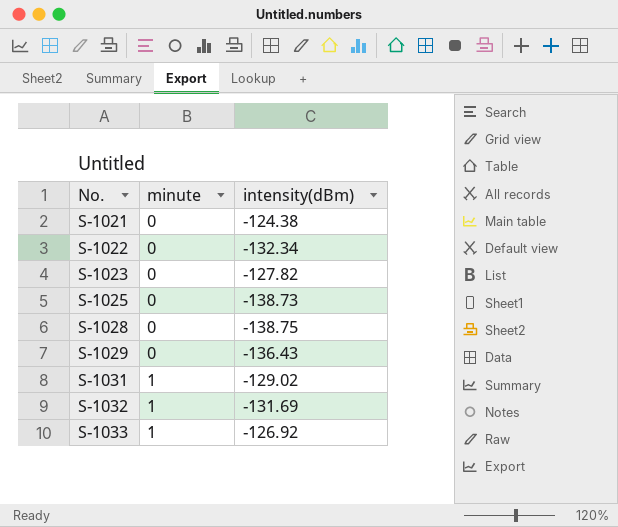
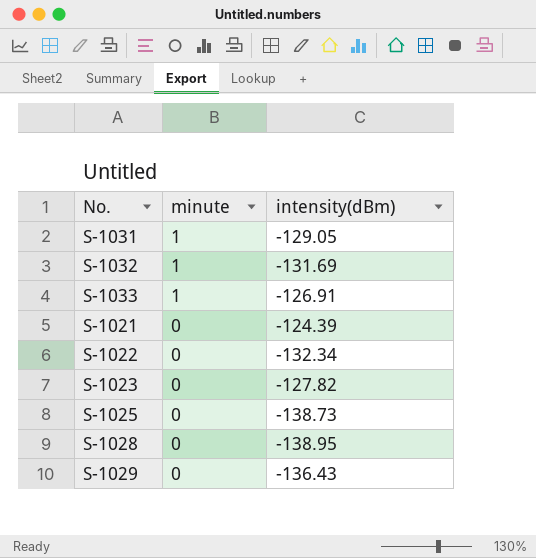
row order: No. ascending -> minute descending
S-1031 | intensity(dBm): -129.02 -> -129.05
S-1033 | intensity(dBm): -126.92 -> -126.91
S-1021 | intensity(dBm): -124.38 -> -124.39
S-1028 | intensity(dBm): -138.75 -> -138.95

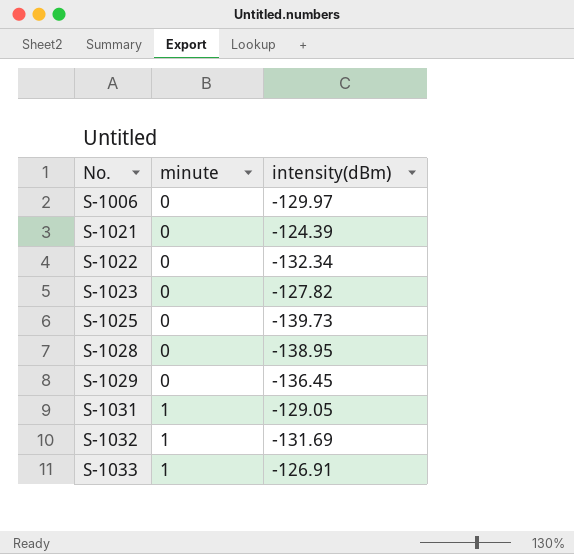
row order: minute descending -> No. ascending
row S-1006: none -> 0 | -129.97
S-1025 | intensity(dBm): -138.73 -> -139.73
S-1029 | intensity(dBm): -136.43 -> -136.45

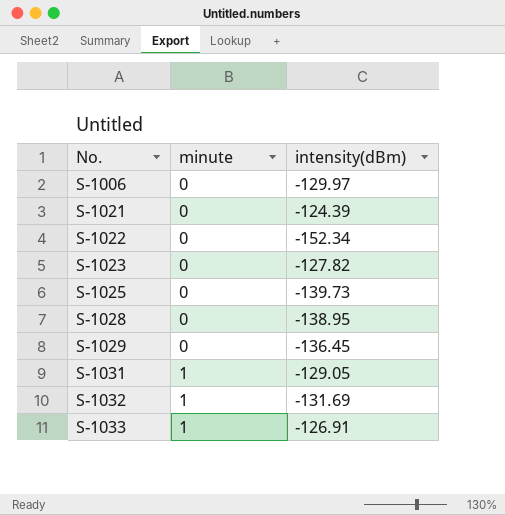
S-1022 | intensity(dBm): -132.34 -> -152.34

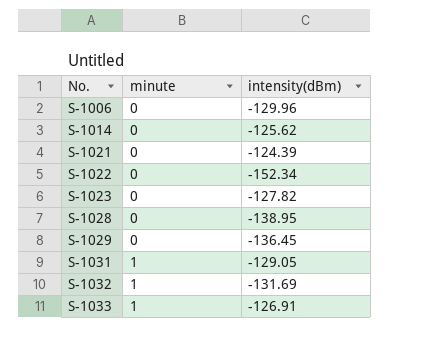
row S-1025: 0 | -139.73 -> none
S-1006 | intensity(dBm): -129.97 -> -129.96
row S-1014: none -> 0 | -125.62

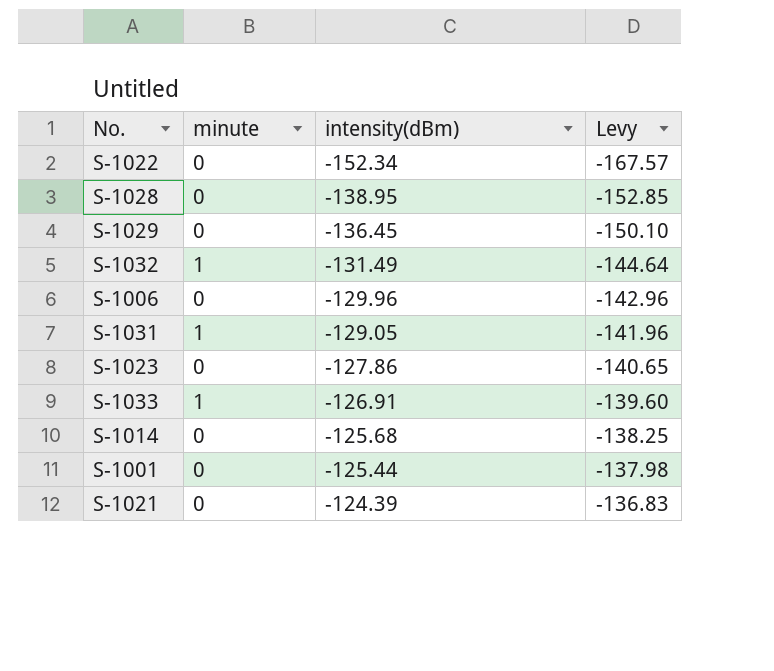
row order: No. ascending -> intensity(dBm) ascending
column Levy | formula: none -> [intensity(dBm)] * 1.1
S-1032 | intensity(dBm): -131.69 -> -131.49
S-1023 | intensity(dBm): -127.82 -> -127.86
S-1014 | intensity(dBm): -125.62 -> -125.68
row S-1001: none -> 0 | -125.44 | -137.98

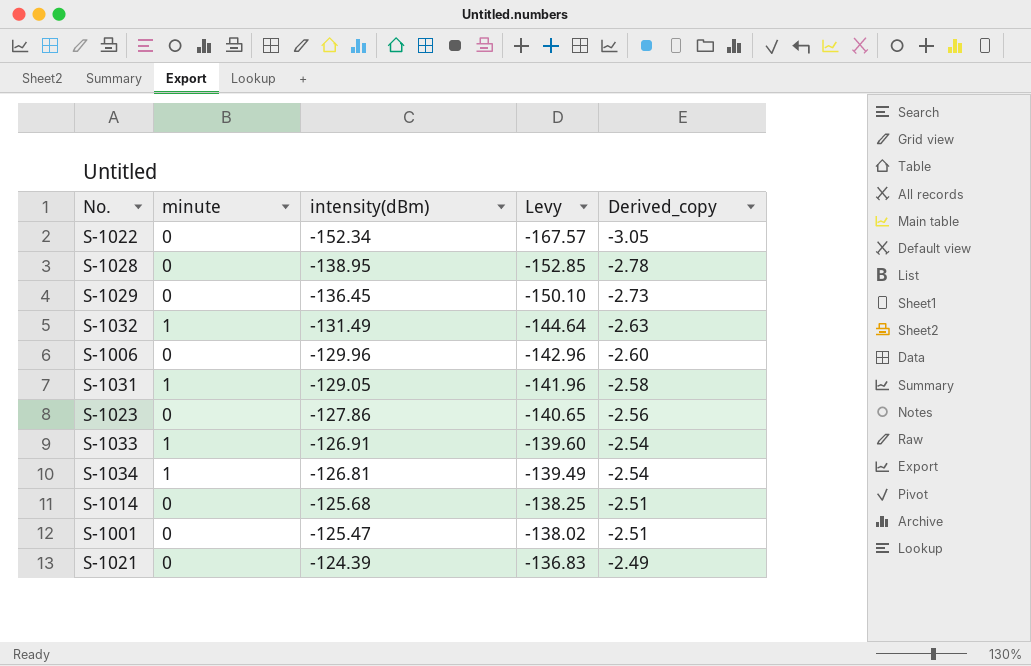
column Derived_copy | formula: none -> [intensity(dBm)] * 0.02
row S-1034: none -> 1 | -126.81 | -139.49 | -2.54
S-1001 | intensity(dBm): -125.44 -> -125.47
S-1001 | Levy: -137.98 -> -138.02

